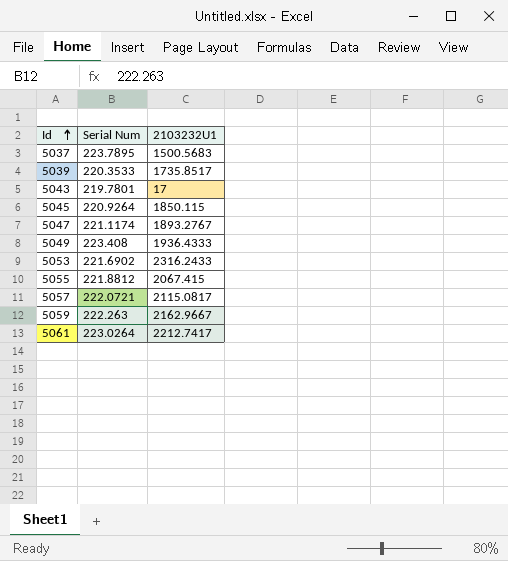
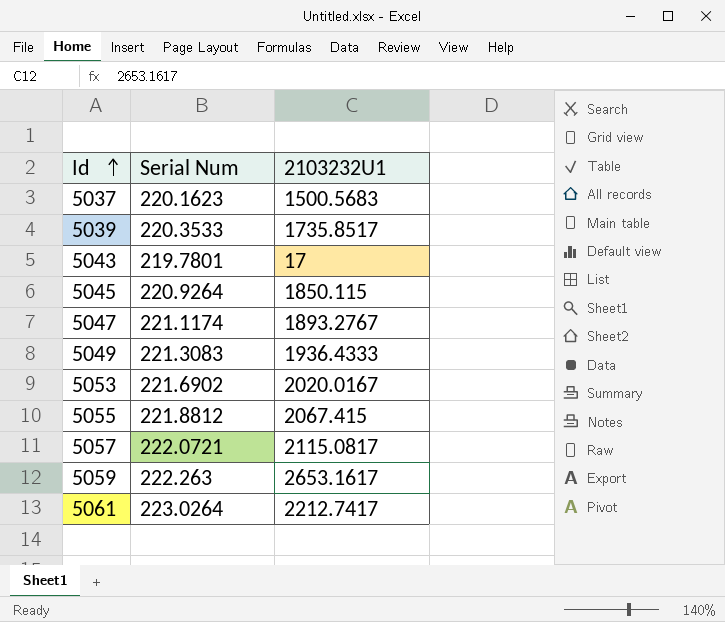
5037 | Serial Num: 223.7895 -> 220.1623
5049 | Serial Num: 223.408 -> 221.3083
5053 | 2103232U1: 2316.2433 -> 2020.0167
5059 | 2103232U1: 2162.9667 -> 2653.1617

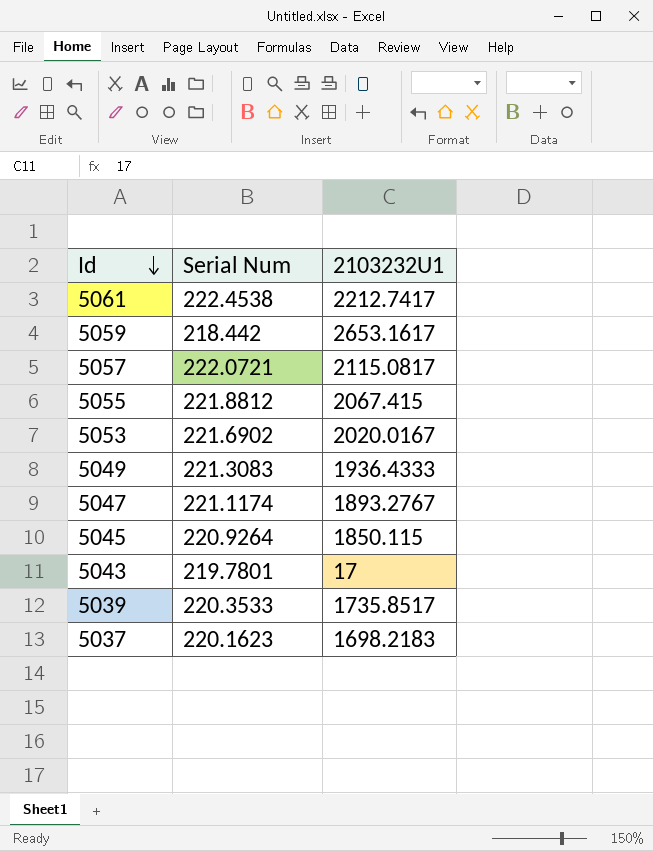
row order: Id ascending -> Id descending
5061 | Serial Num: 223.0264 -> 222.4538
5059 | Serial Num: 222.263 -> 218.442
5037 | 2103232U1: 1500.5683 -> 1698.2183

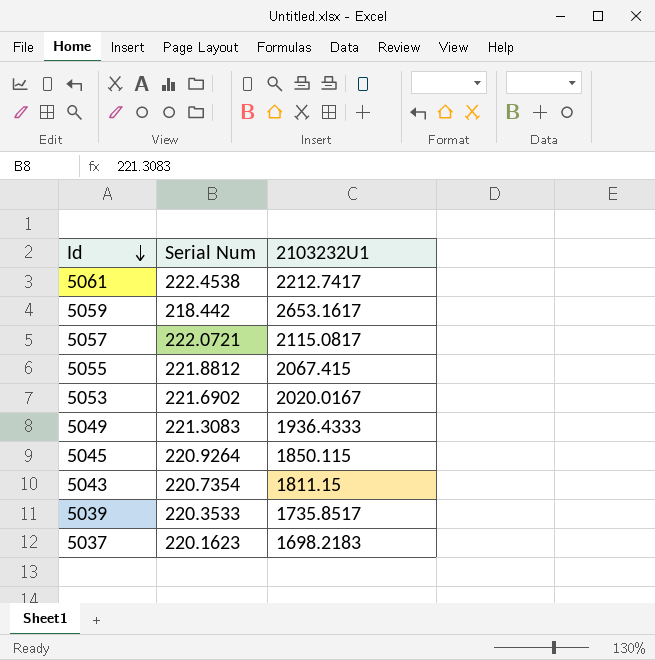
row 5047: 221.1174 | 1893.2767 -> none
5043 | Serial Num: 219.7801 -> 220.7354
5043 | 2103232U1: 17 -> 1811.15

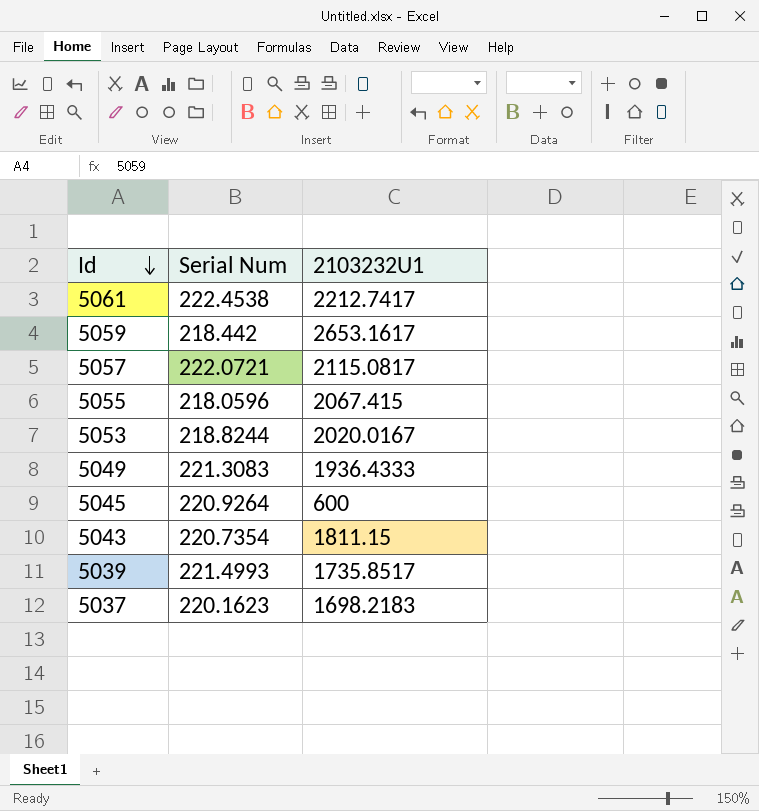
5055 | Serial Num: 221.8812 -> 218.0596
5053 | Serial Num: 221.6902 -> 218.8244
5045 | 2103232U1: 1850.115 -> 600
5039 | Serial Num: 220.3533 -> 221.4993

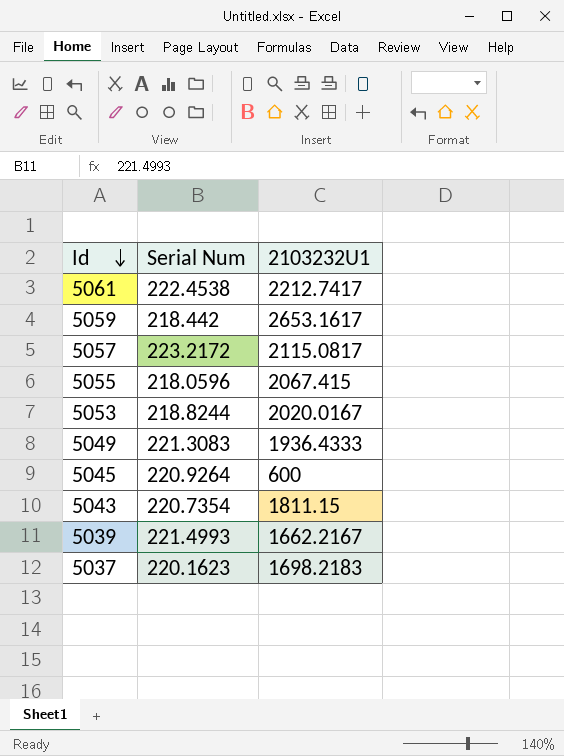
5057 | Serial Num: 222.0721 -> 223.2172
5039 | 2103232U1: 1735.8517 -> 1662.2167

